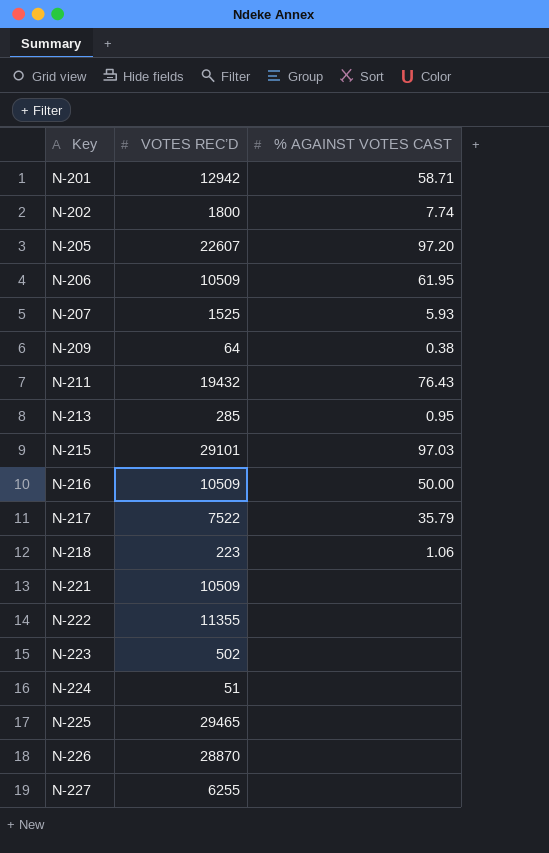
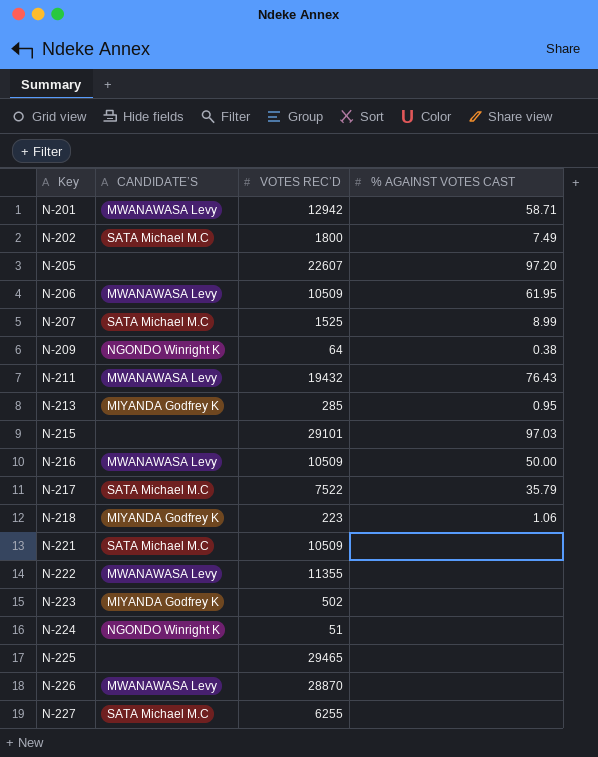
column CANDIDATE’S | position: none -> 2
N-202 | % AGAINST VOTES CAST: 7.74 -> 7.49
N-207 | % AGAINST VOTES CAST: 5.93 -> 8.99

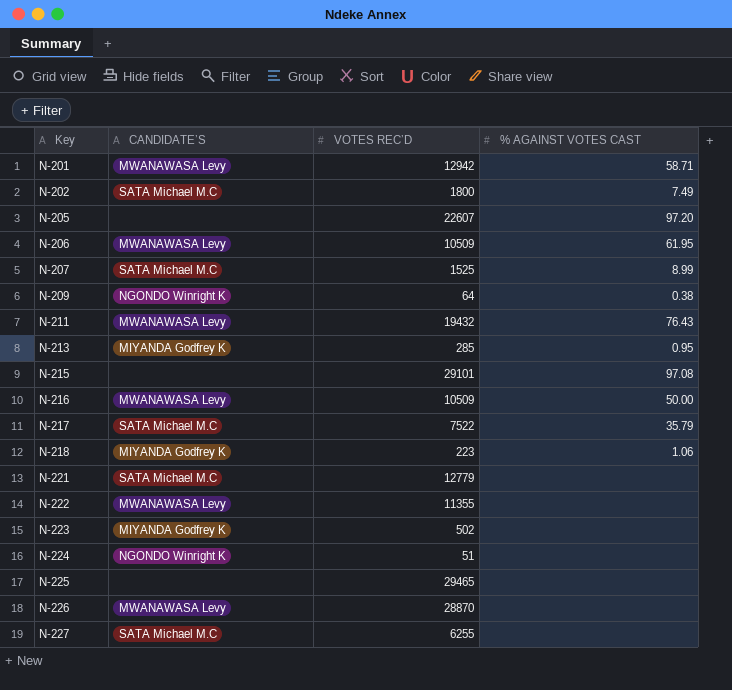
N-215 | % AGAINST VOTES CAST: 97.03 -> 97.08
N-221 | VOTES REC’D: 10509 -> 12779

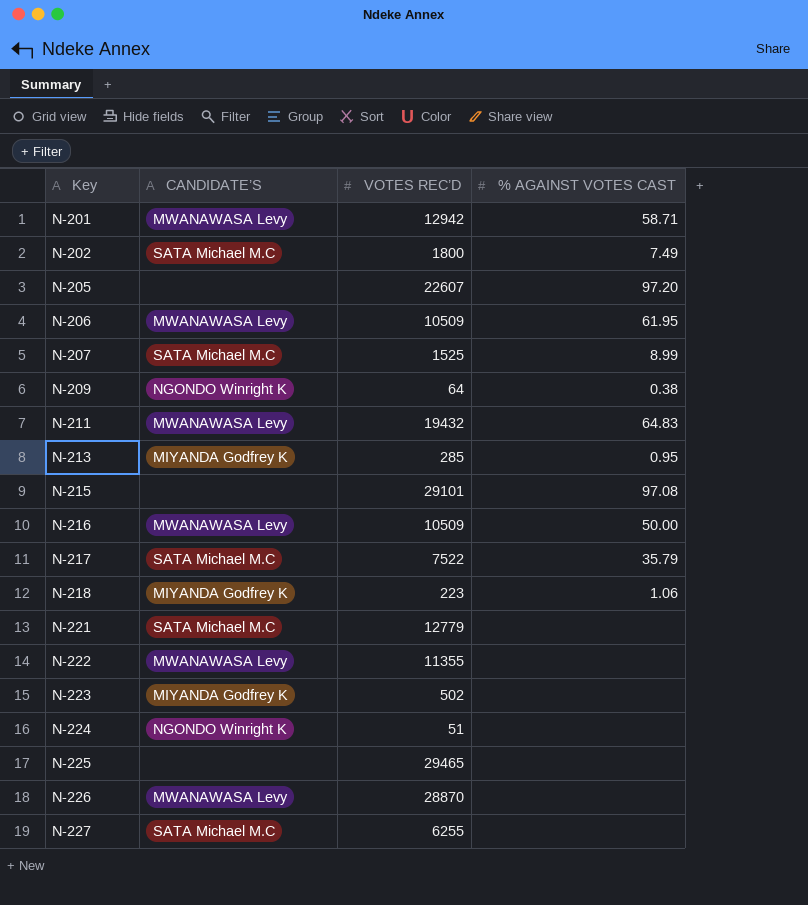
N-211 | % AGAINST VOTES CAST: 76.43 -> 64.83

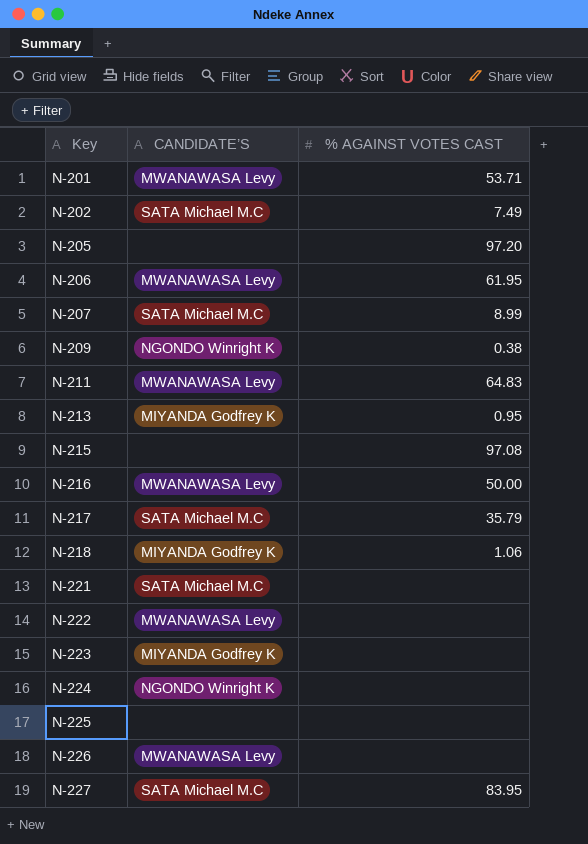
column VOTES REC’D | position: 3 -> none
N-201 | % AGAINST VOTES CAST: 58.71 -> 53.71
N-227 | % AGAINST VOTES CAST: none -> 83.95

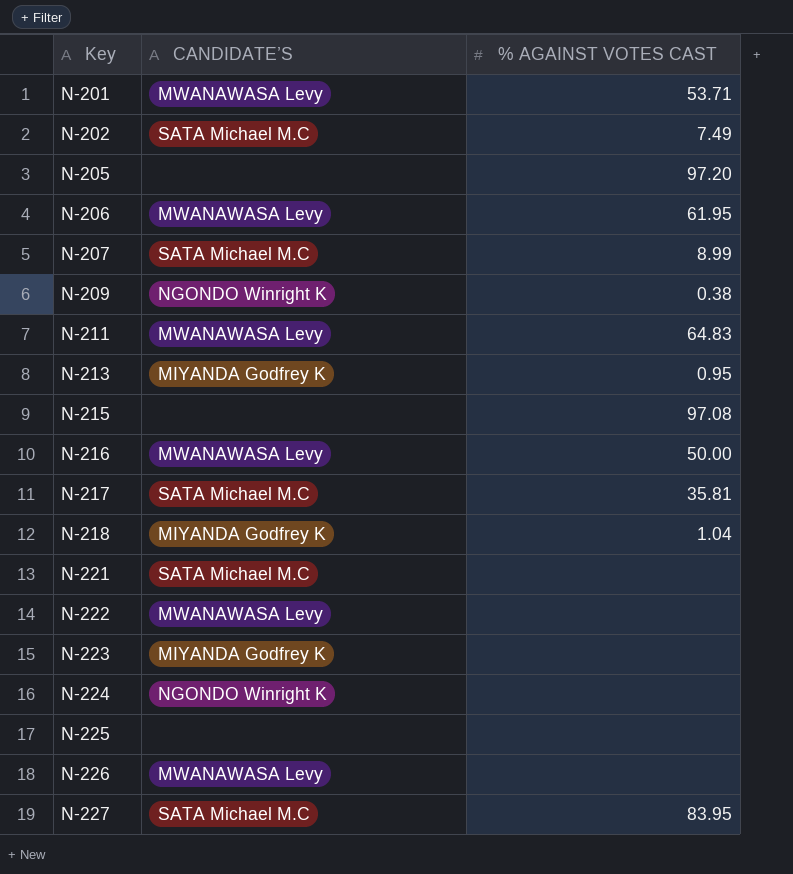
N-217 | % AGAINST VOTES CAST: 35.79 -> 35.81
N-218 | % AGAINST VOTES CAST: 1.06 -> 1.04

